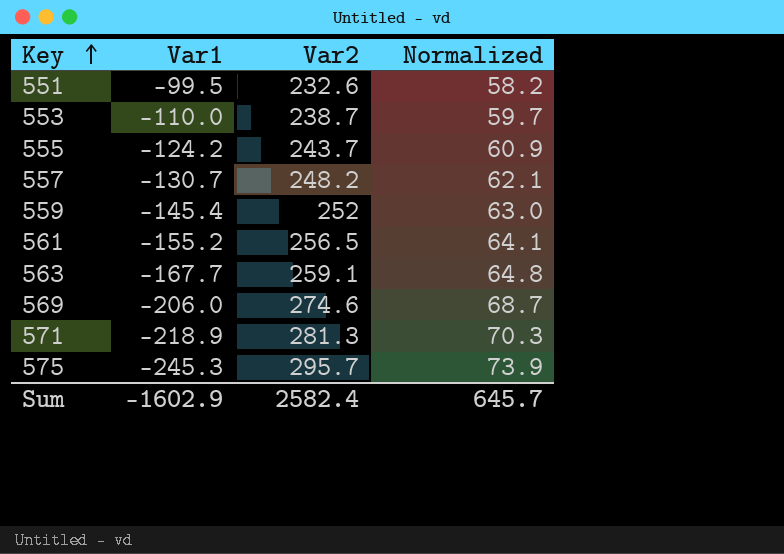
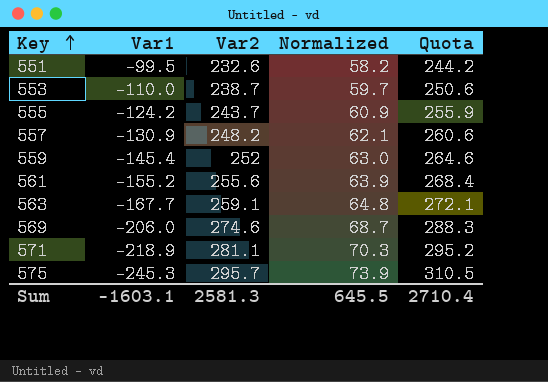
column Quota | formula: none -> [Var2] * 1.05
557 | Var1: -130.7 -> -130.9
561 | Var2: 256.5 -> 255.6
561 | Normalized: 64.1 -> 63.9
571 | Var2: 281.3 -> 281.1
Sum | Var1: -1602.9 -> -1603.1
Sum | Var2: 2582.4 -> 2581.3
Sum | Normalized: 645.7 -> 645.5

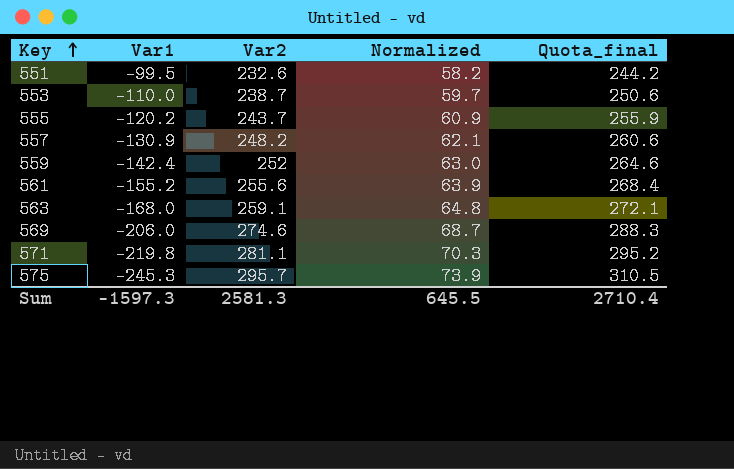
column name: Quota -> Quota_final
555 | Var1: -124.2 -> -120.2
559 | Var1: -145.4 -> -142.4
563 | Var1: -167.7 -> -168.0
571 | Var1: -218.9 -> -219.8
Sum | Var1: -1603.1 -> -1597.3

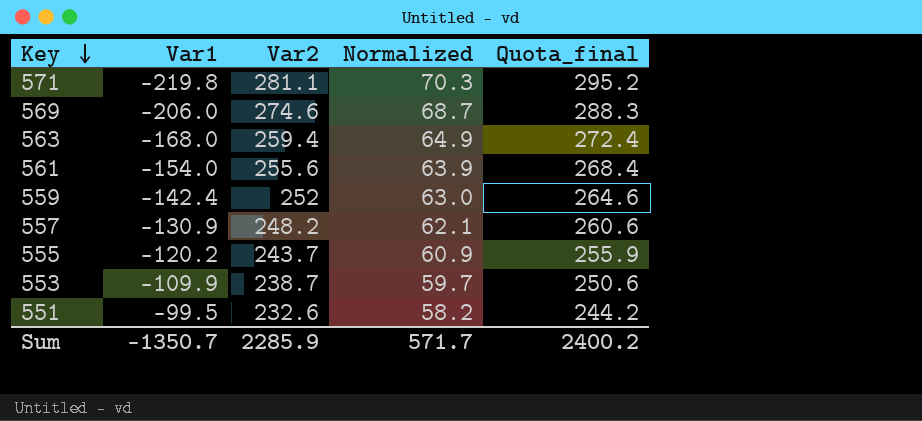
row order: Key ascending -> Key descending
row 575: -245.3 | 295.7 | 73.9 | 310.5 -> none
563 | Var2: 259.1 -> 259.4
563 | Normalized: 64.8 -> 64.9
563 | Quota_final: 272.1 -> 272.4
561 | Var1: -155.2 -> -154.0
553 | Var1: -110.0 -> -109.9
Sum | Var1: -1597.3 -> -1350.7
Sum | Var2: 2581.3 -> 2285.9
Sum | Normalized: 645.5 -> 571.7
Sum | Quota_final: 2710.4 -> 2400.2

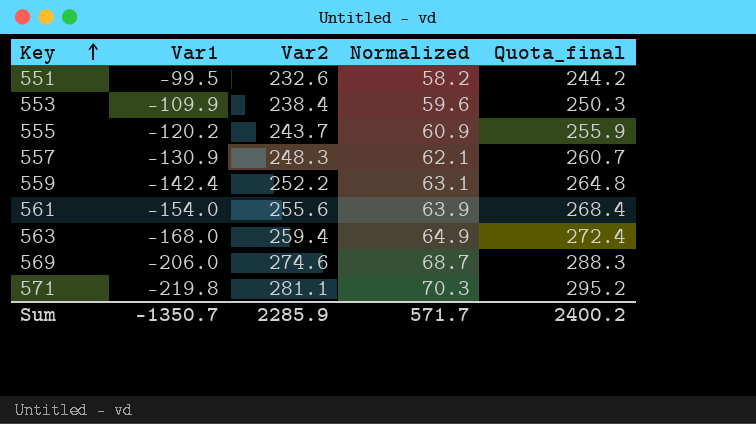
row order: Key descending -> Key ascending
553 | Var2: 238.7 -> 238.4
553 | Normalized: 59.7 -> 59.6
553 | Quota_final: 250.6 -> 250.3
557 | Var2: 248.2 -> 248.3
557 | Quota_final: 260.6 -> 260.7
559 | Var2: 252 -> 252.2
559 | Normalized: 63.0 -> 63.1
559 | Quota_final: 264.6 -> 264.8

